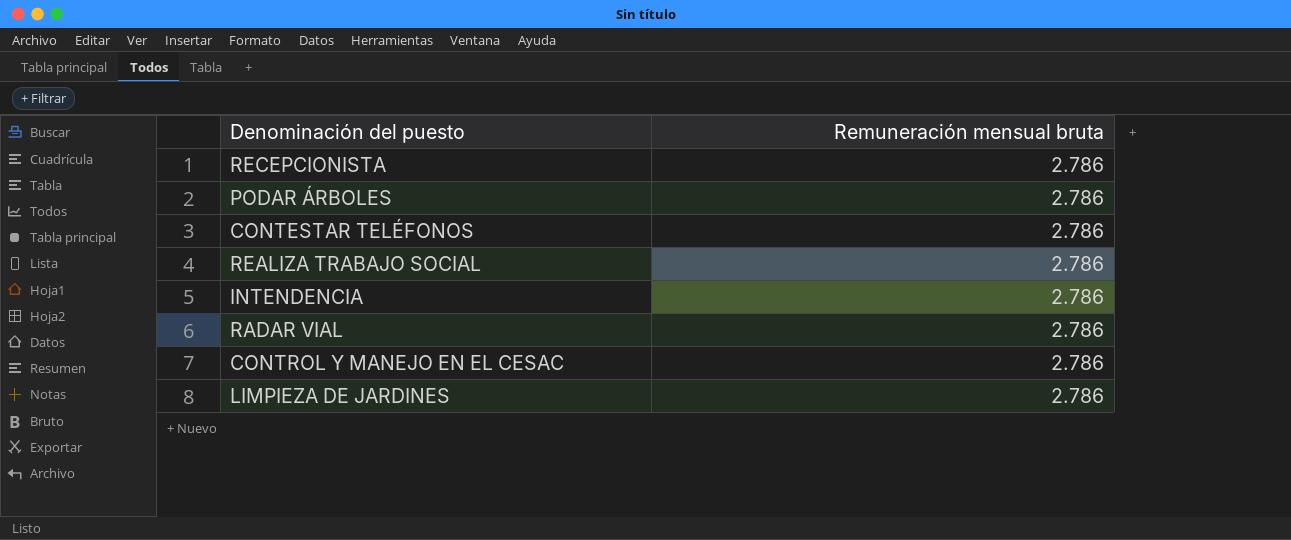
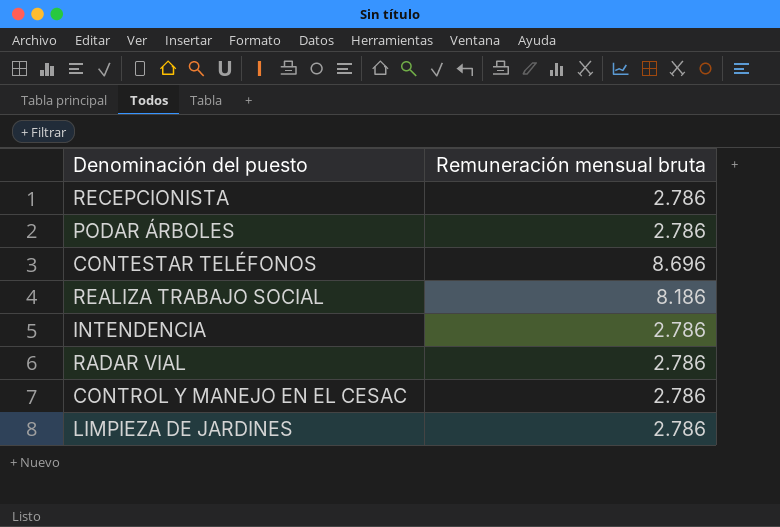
CONTESTAR TELÉFONOS | Remuneración mensual bruta: 2.786 -> 8.696
REALIZA TRABAJO SOCIAL | Remuneración mensual bruta: 2.786 -> 8.186

